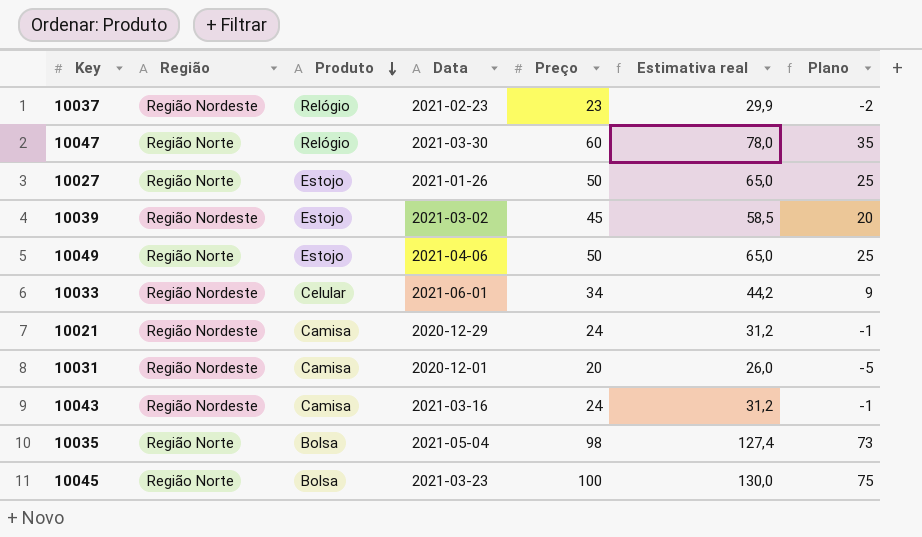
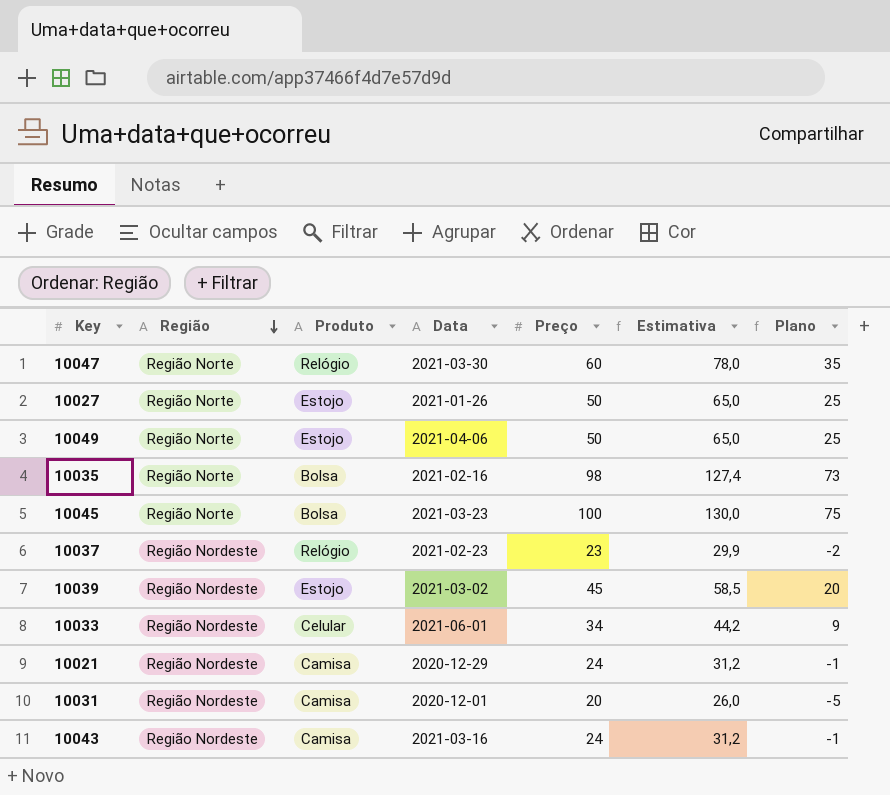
row order: Produto descending -> Região descending
column name: Estimativa real -> Estimativa
10035 | Data: 2021-05-04 -> 2021-02-16

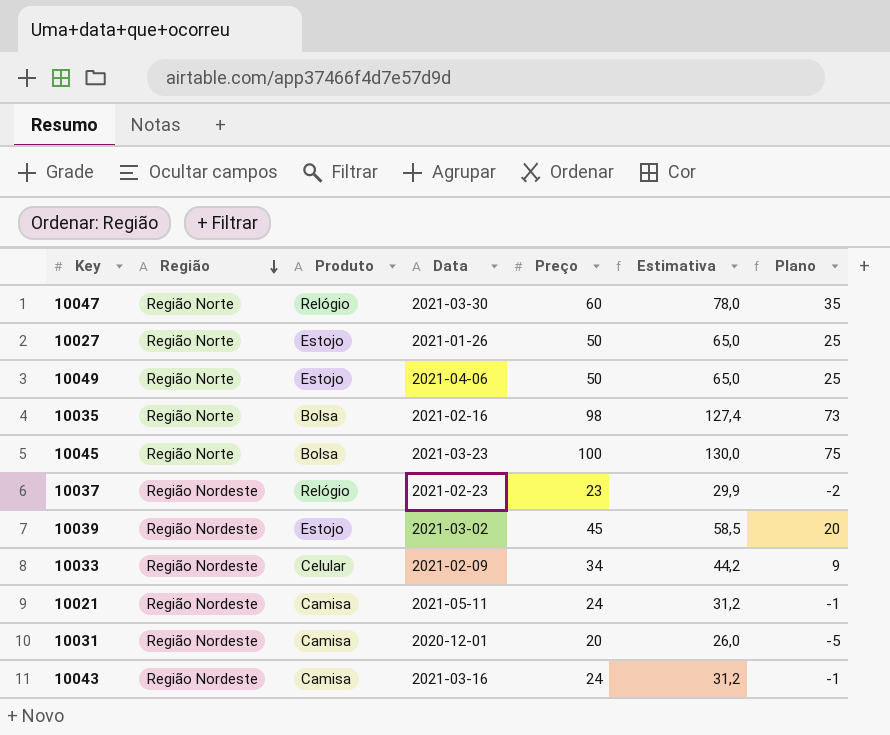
10033 | Data: 2021-06-01 -> 2021-02-09
10021 | Data: 2020-12-29 -> 2021-05-11

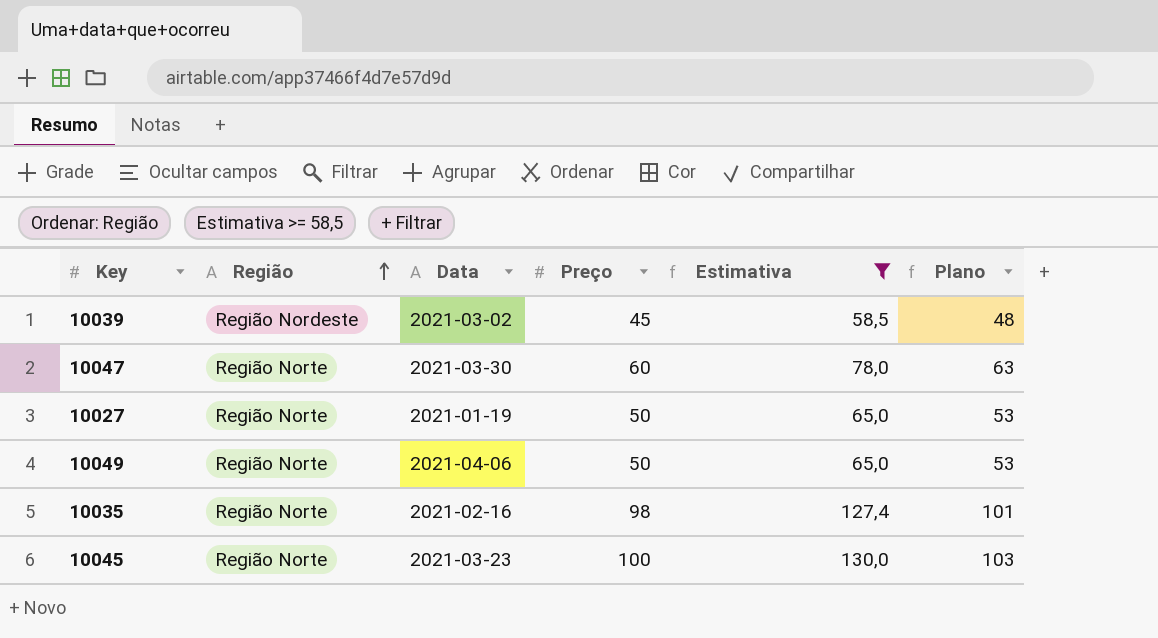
filter: none -> Estimativa >= 58,5
row order: Região descending -> Região ascending
column Produto | position: 3 -> none
column Plano | formula: [Preço] - 25 -> [Preço] + 3
10027 | Data: 2021-01-26 -> 2021-01-19

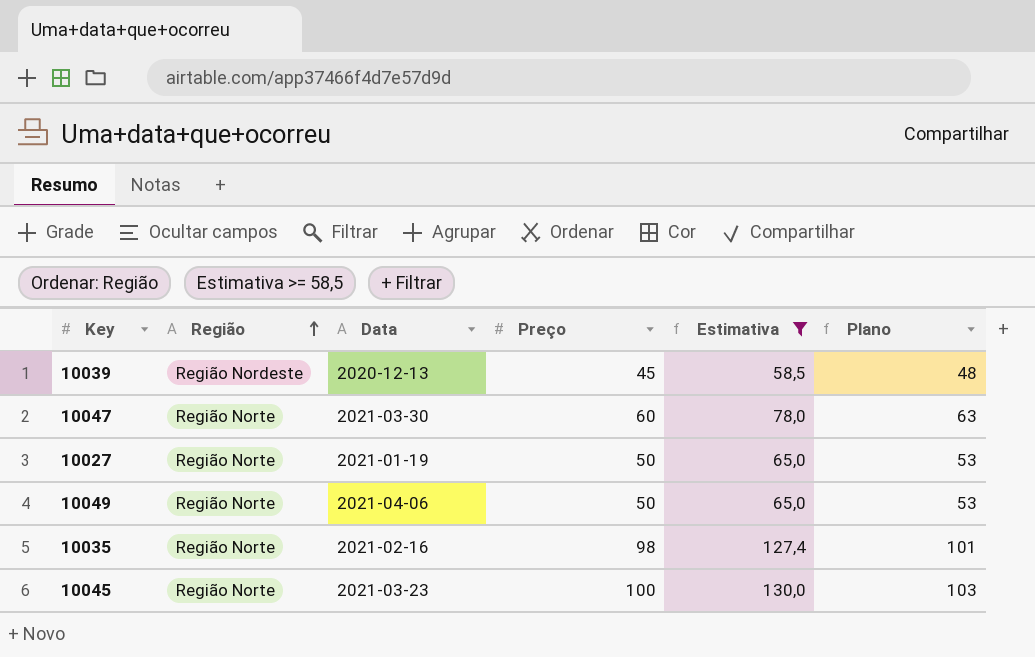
10039 | Data: 2021-03-02 -> 2020-12-13

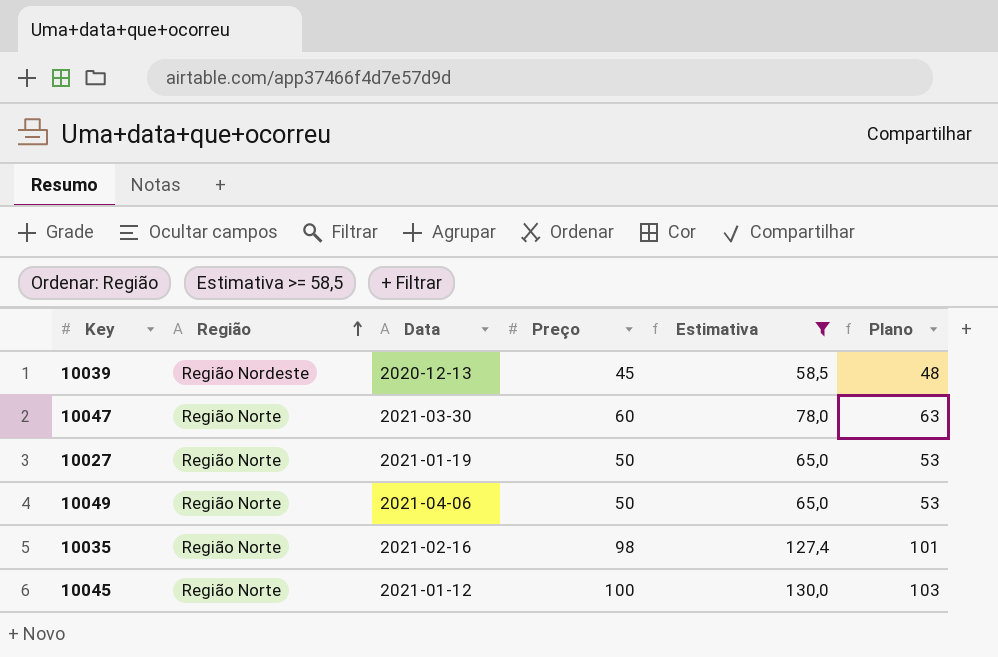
10045 | Data: 2021-03-23 -> 2021-01-12

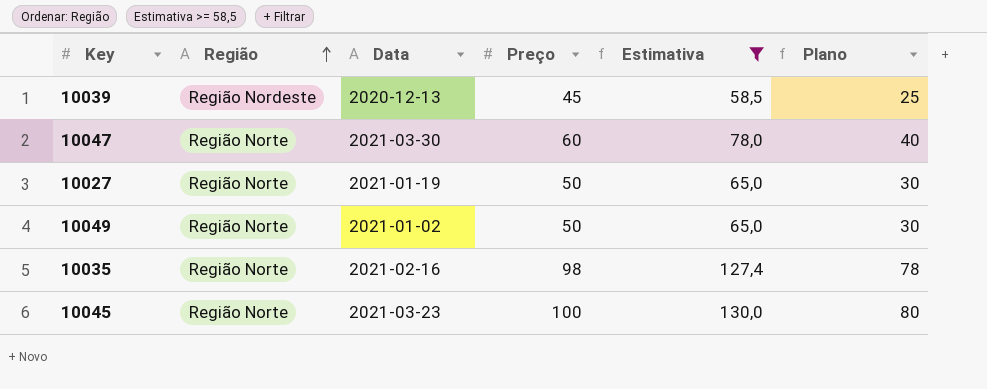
column Plano | formula: [Preço] + 3 -> [Preço] - 20
10049 | Data: 2021-04-06 -> 2021-01-02
10045 | Data: 2021-01-12 -> 2021-03-23

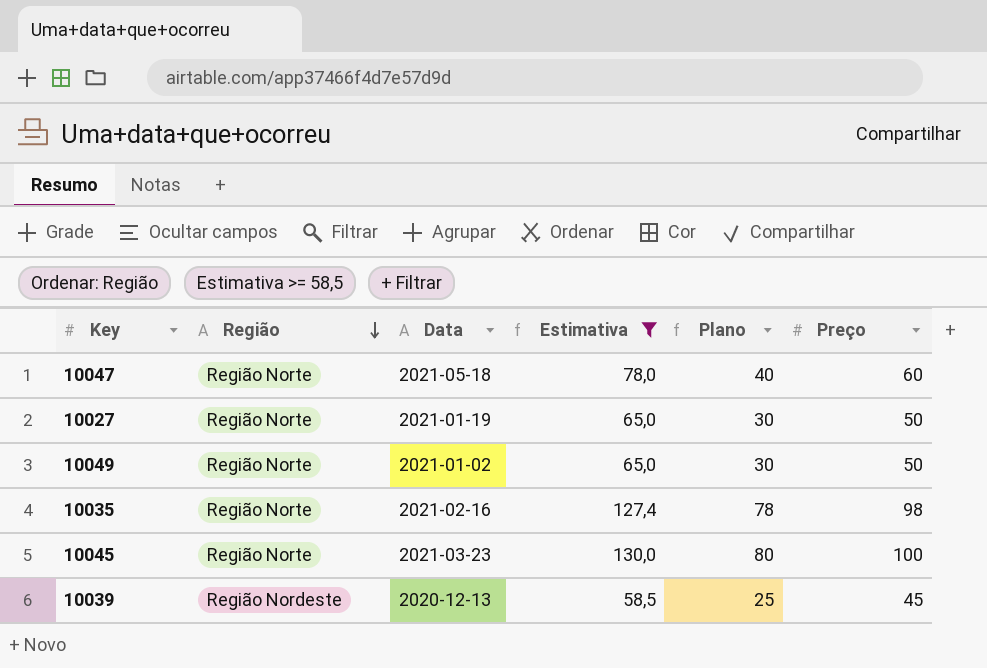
row order: Região ascending -> Região descending
column Preço | position: 4 -> 6
10047 | Data: 2021-03-30 -> 2021-05-18

